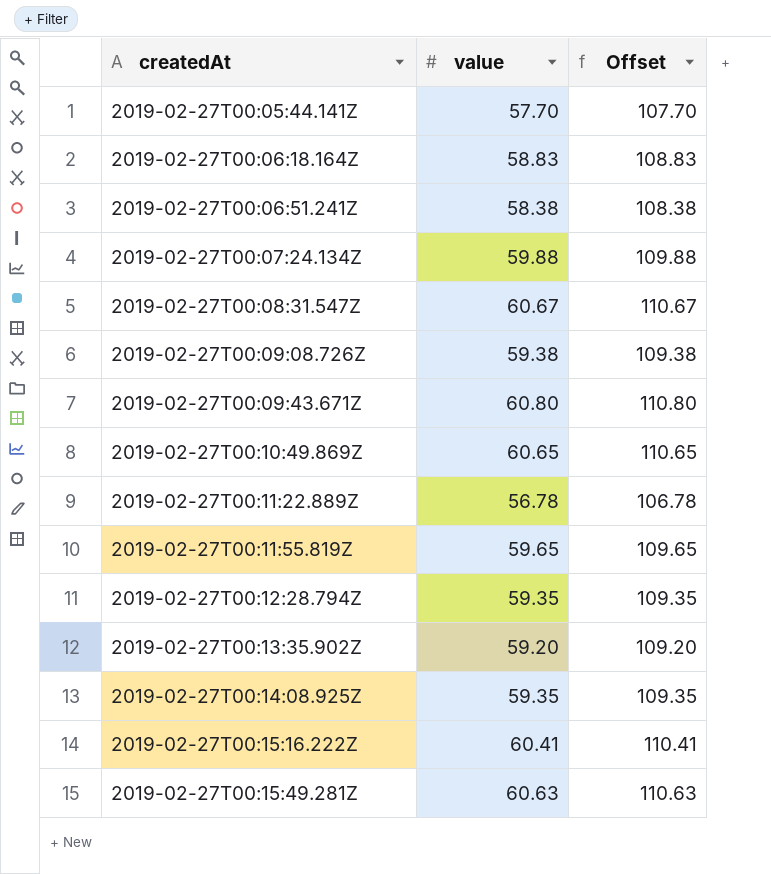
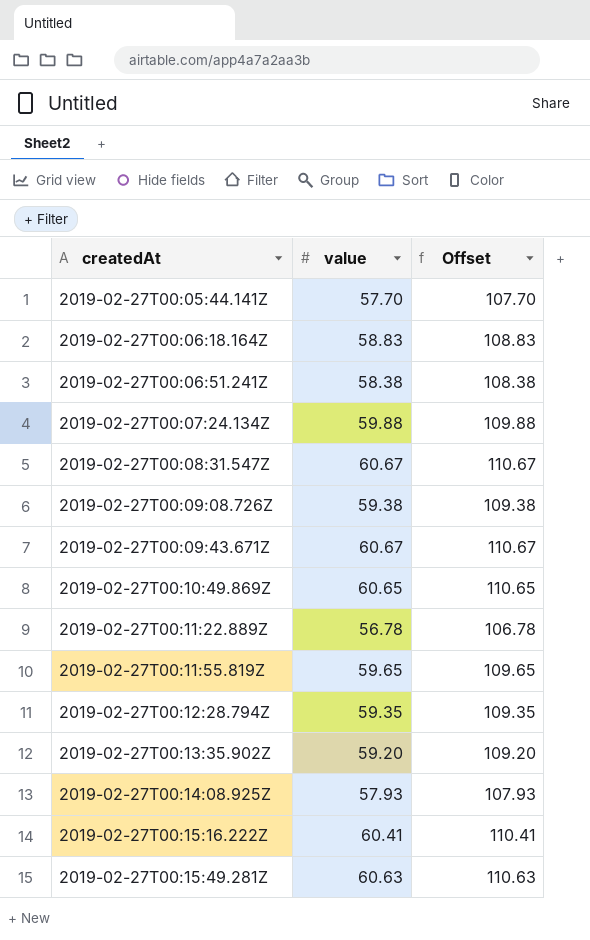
2019-02-27T00:09:43.671Z | value: 60.80 -> 60.67
2019-02-27T00:09:43.671Z | Offset: 110.80 -> 110.67
2019-02-27T00:14:08.925Z | value: 59.35 -> 57.93
2019-02-27T00:14:08.925Z | Offset: 109.35 -> 107.93

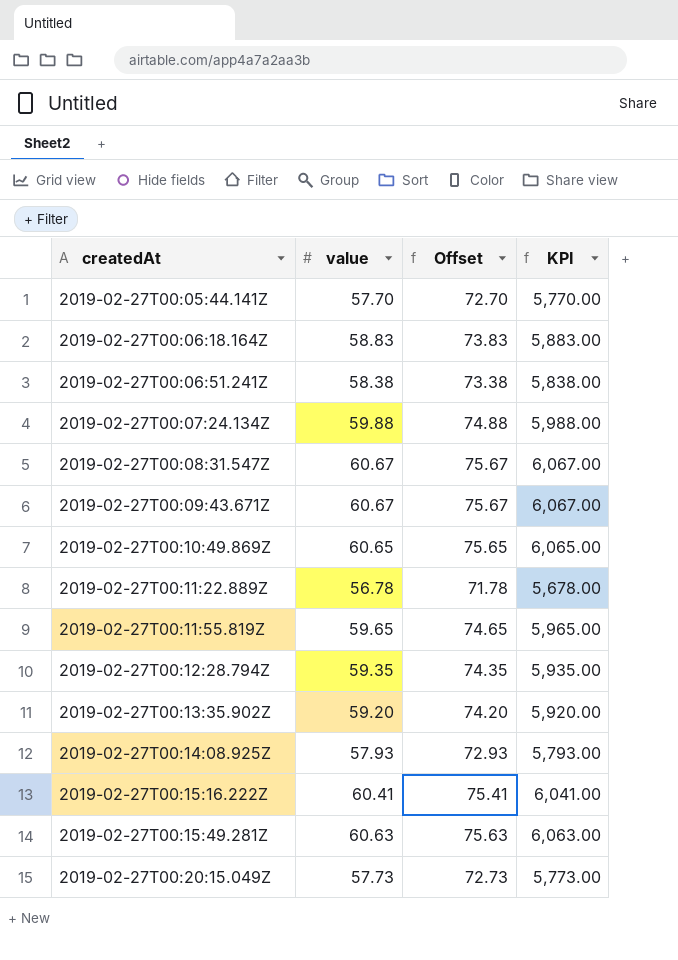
column Offset | formula: [value] + 50 -> [value] + 15
column KPI | formula: none -> [value] * 100
row 2019-02-27T00:09:08.726Z: 59.38 | 109.38 -> none
row 2019-02-27T00:20:15.049Z: none -> 57.73 | 72.73 | 5,773.00

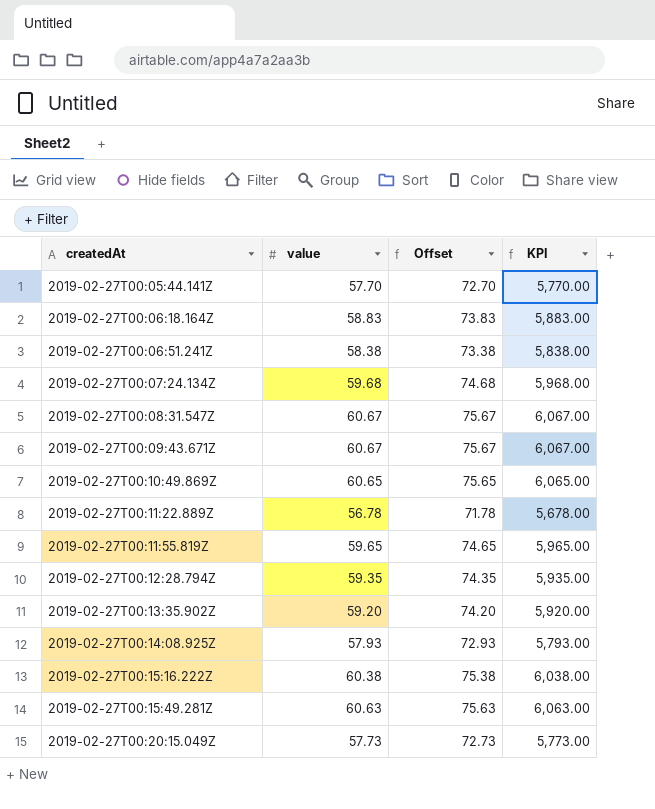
2019-02-27T00:07:24.134Z | value: 59.88 -> 59.68
2019-02-27T00:07:24.134Z | Offset: 74.88 -> 74.68
2019-02-27T00:07:24.134Z | KPI: 5,988.00 -> 5,968.00
2019-02-27T00:15:16.222Z | value: 60.41 -> 60.38
2019-02-27T00:15:16.222Z | Offset: 75.41 -> 75.38
2019-02-27T00:15:16.222Z | KPI: 6,041.00 -> 6,038.00

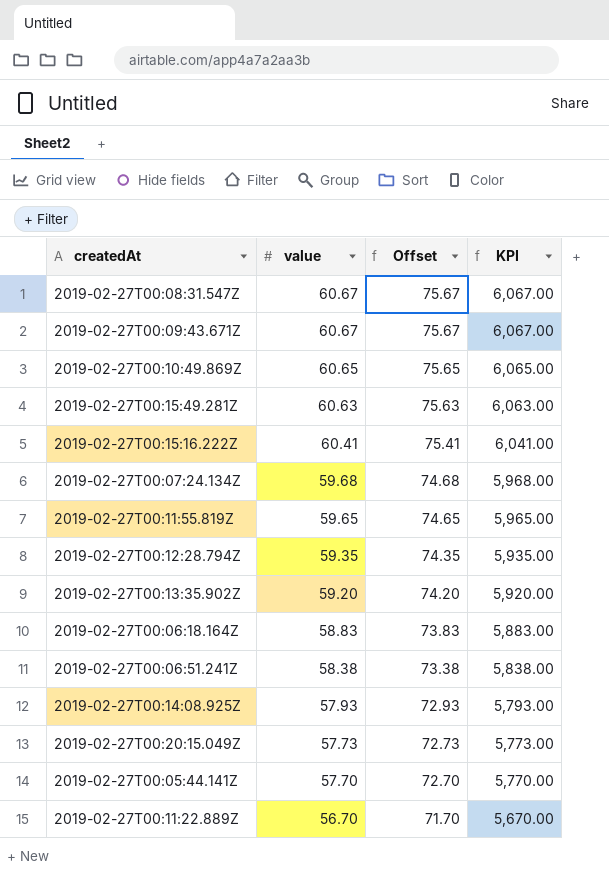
row order: createdAt ascending -> value descending
2019-02-27T00:15:16.222Z | value: 60.38 -> 60.41
2019-02-27T00:15:16.222Z | Offset: 75.38 -> 75.41
2019-02-27T00:15:16.222Z | KPI: 6,038.00 -> 6,041.00
2019-02-27T00:11:22.889Z | value: 56.78 -> 56.70
2019-02-27T00:11:22.889Z | Offset: 71.78 -> 71.70
2019-02-27T00:11:22.889Z | KPI: 5,678.00 -> 5,670.00

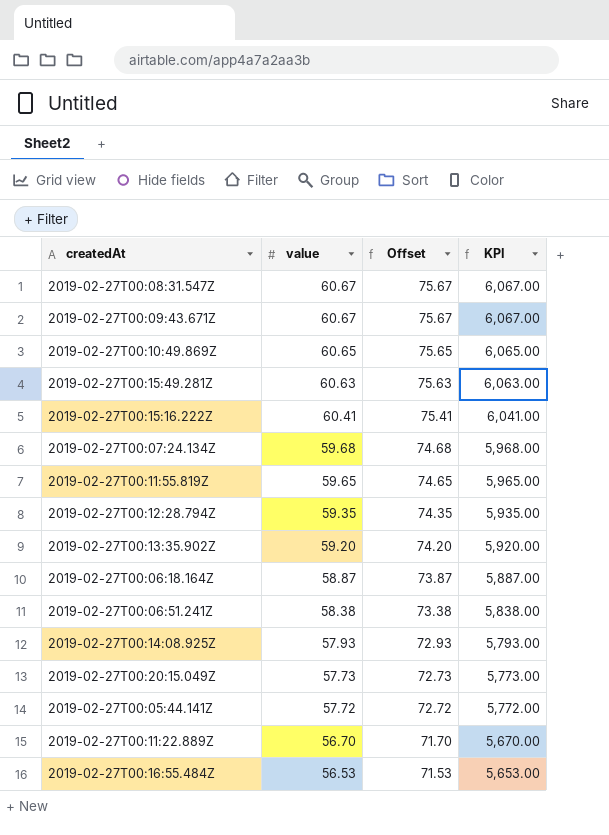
2019-02-27T00:06:18.164Z | value: 58.83 -> 58.87
2019-02-27T00:06:18.164Z | Offset: 73.83 -> 73.87
2019-02-27T00:06:18.164Z | KPI: 5,883.00 -> 5,887.00
2019-02-27T00:05:44.141Z | value: 57.70 -> 57.72
2019-02-27T00:05:44.141Z | Offset: 72.70 -> 72.72
2019-02-27T00:05:44.141Z | KPI: 5,770.00 -> 5,772.00
row 2019-02-27T00:16:55.484Z: none -> 56.53 | 71.53 | 5,653.00

